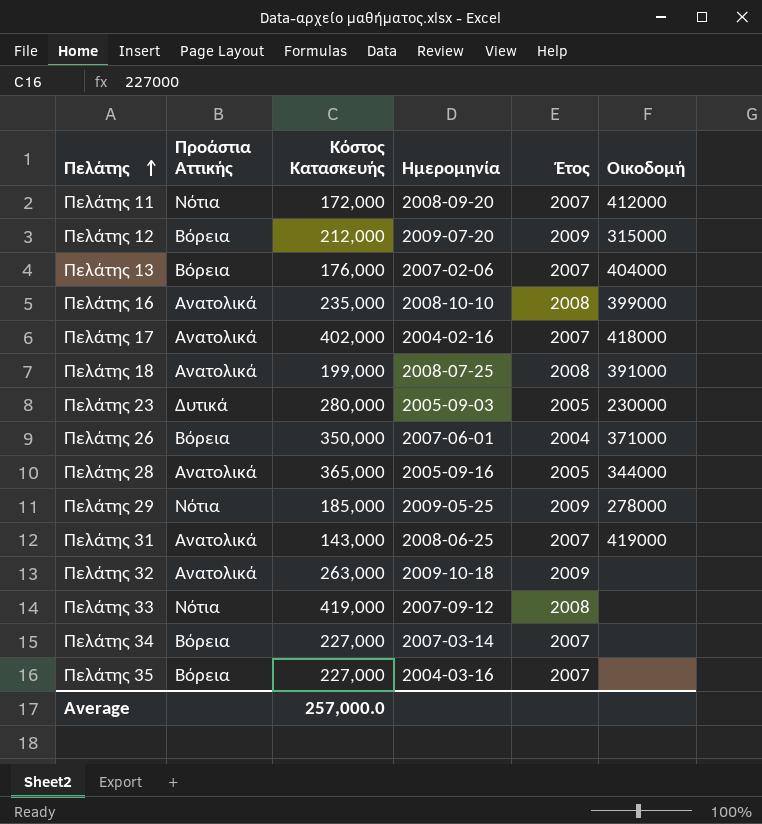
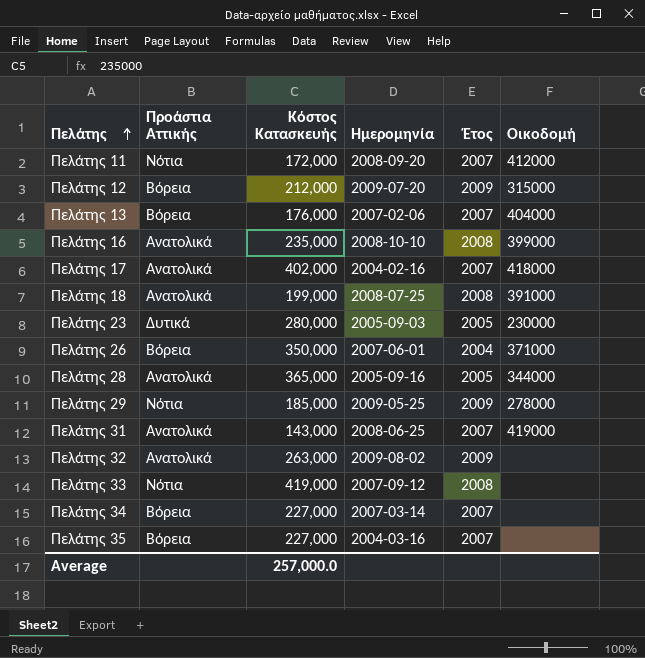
Πελάτης 32 | Ημερομηνία: 2009-10-18 -> 2009-08-02

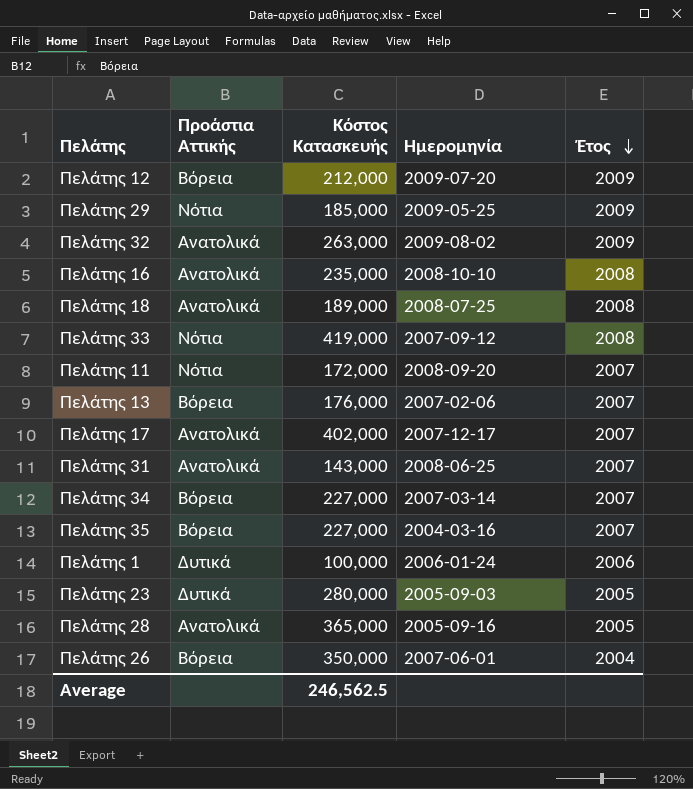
row order: Πελάτης ascending -> Έτος descending
column Οικοδομή | position: 6 -> none
Πελάτης 18 | Κόστος Κατασκευής: 199,000 -> 189,000
Πελάτης 17 | Ημερομηνία: 2004-02-16 -> 2007-12-17
row Πελάτης 1: none -> Δυτικά | 100,000 | 2006-01-24 | 2006
Average | Κόστος Κατασκευής: 257,000.0 -> 246,562.5

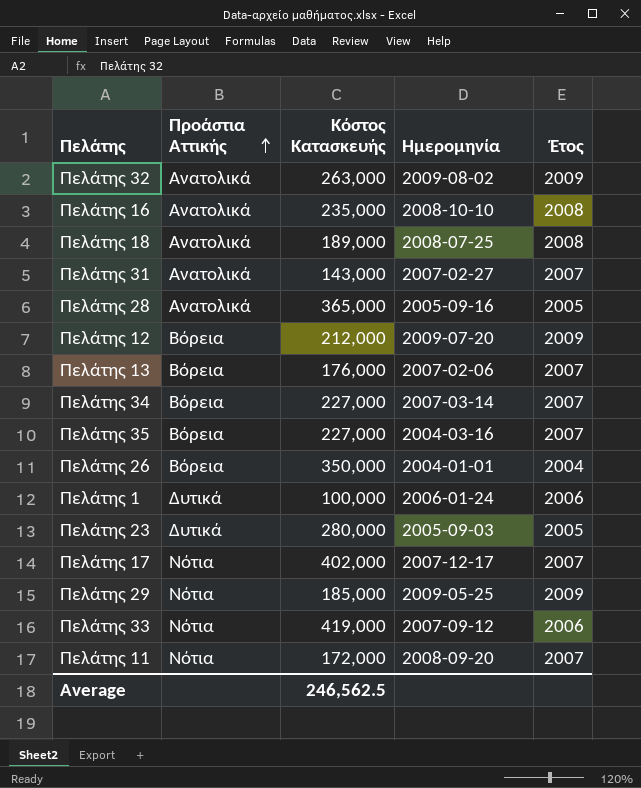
row order: Έτος descending -> Προάστια Αττικής ascending
Πελάτης 31 | Ημερομηνία: 2008-06-25 -> 2007-02-27
Πελάτης 26 | Ημερομηνία: 2007-06-01 -> 2004-01-01
Πελάτης 17 | Προάστια Αττικής: Ανατολικά -> Νότια
Πελάτης 33 | Έτος: 2008 -> 2006

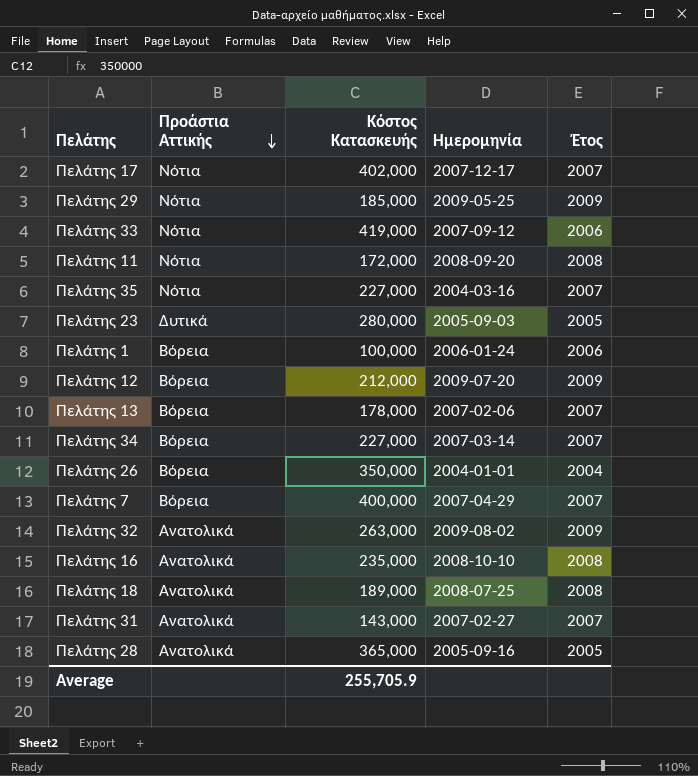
row order: Προάστια Αττικής ascending -> Προάστια Αττικής descending
Πελάτης 11 | Έτος: 2007 -> 2008
Πελάτης 35 | Προάστια Αττικής: Βόρεια -> Νότια
Πελάτης 1 | Προάστια Αττικής: Δυτικά -> Βόρεια
Πελάτης 13 | Κόστος Κατασκευής: 176,000 -> 178,000
row Πελάτης 7: none -> Βόρεια | 400,000 | 2007-04-29 | 2007
Average | Κόστος Κατασκευής: 246,562.5 -> 255,705.9

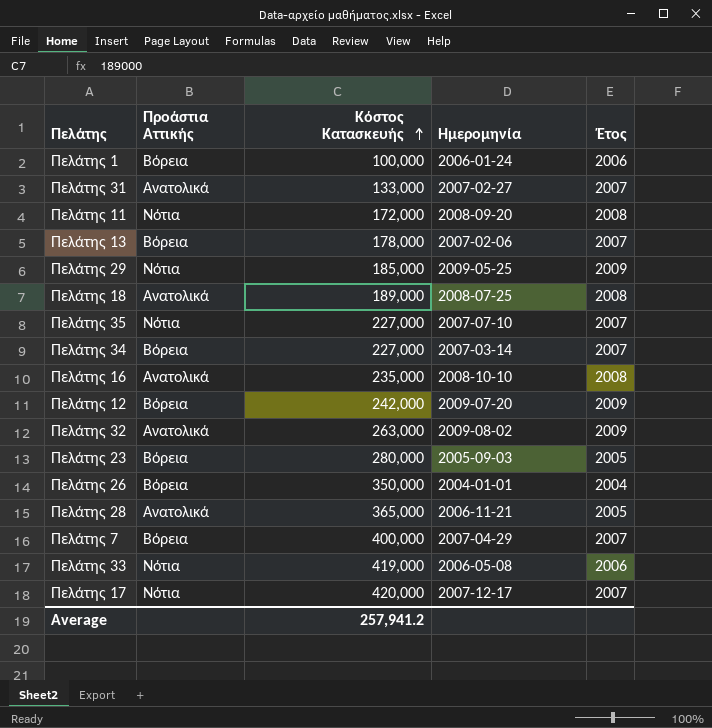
row order: Προάστια Αττικής descending -> Κόστος Κατασκευής ascending
Πελάτης 31 | Κόστος Κατασκευής: 143,000 -> 133,000
Πελάτης 35 | Ημερομηνία: 2004-03-16 -> 2007-07-10
Πελάτης 12 | Κόστος Κατασκευής: 212,000 -> 242,000
Πελάτης 23 | Προάστια Αττικής: Δυτικά -> Βόρεια
Πελάτης 28 | Ημερομηνία: 2005-09-16 -> 2006-11-21
Πελάτης 33 | Ημερομηνία: 2007-09-12 -> 2006-05-08
Πελάτης 17 | Κόστος Κατασκευής: 402,000 -> 420,000
Average | Κόστος Κατασκευής: 255,705.9 -> 257,941.2

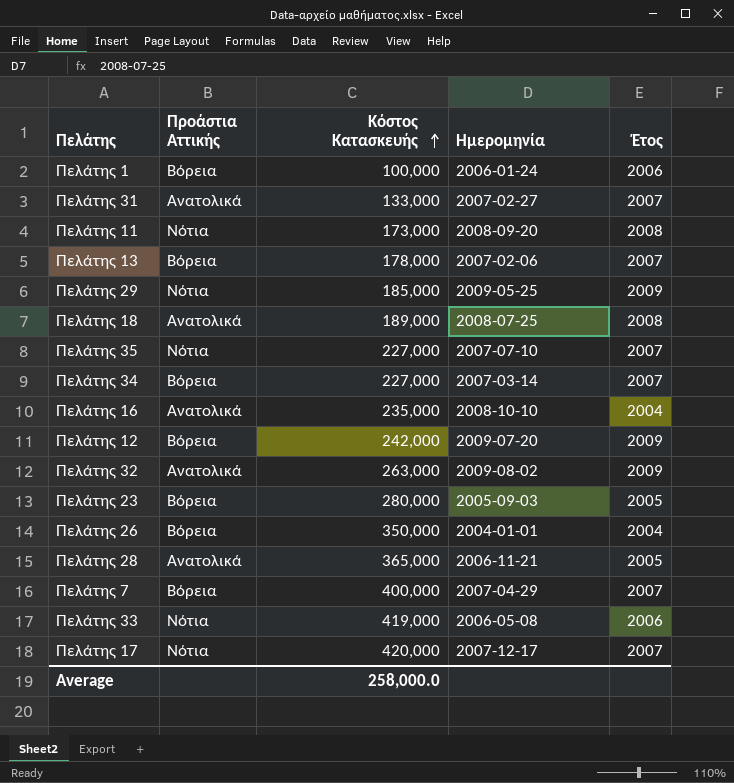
Πελάτης 11 | Κόστος Κατασκευής: 172,000 -> 173,000
Πελάτης 16 | Έτος: 2008 -> 2004
Average | Κόστος Κατασκευής: 257,941.2 -> 258,000.0

